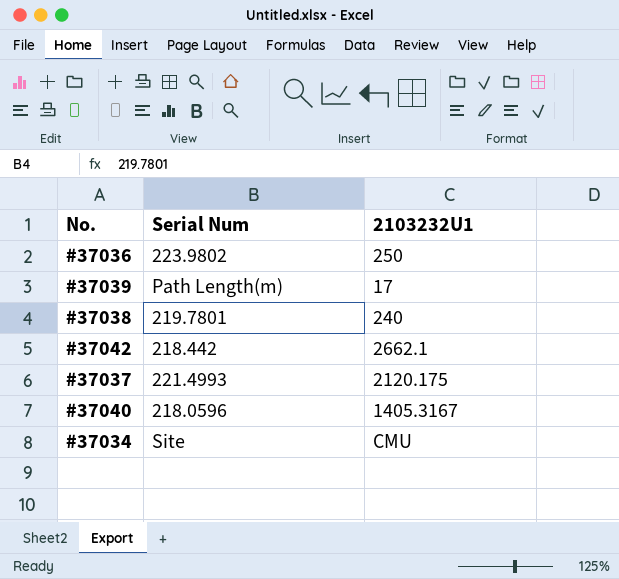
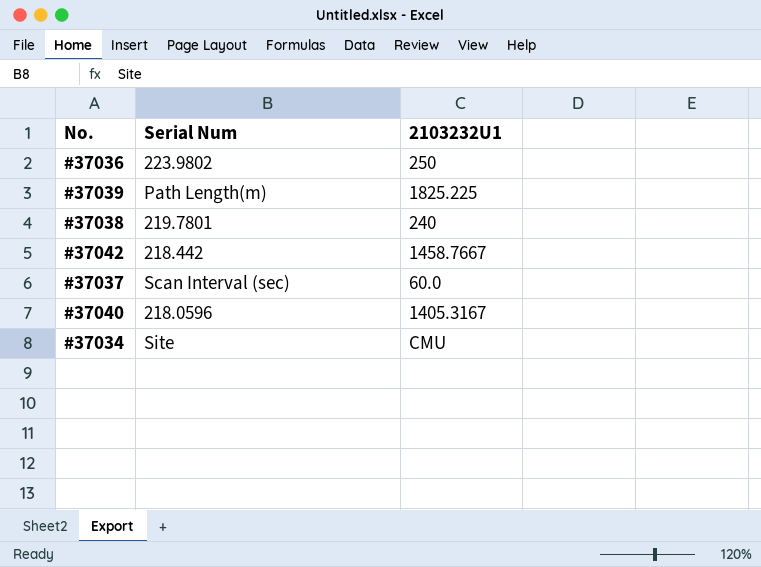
#37039 | 2103232U1: 17 -> 1825.225
#37042 | 2103232U1: 2662.1 -> 1458.7667
#37037 | Serial Num: 221.4993 -> Scan Interval (sec)
#37037 | 2103232U1: 2120.175 -> 60.0

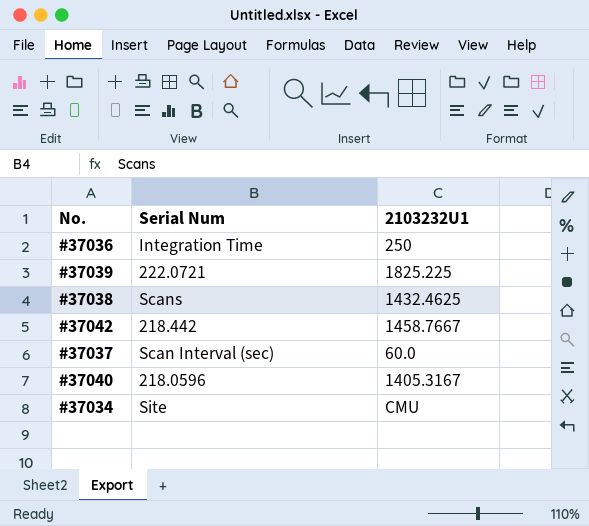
#37036 | Serial Num: 223.9802 -> Integration Time
#37039 | Serial Num: Path Length(m) -> 222.0721
#37038 | Serial Num: 219.7801 -> Scans
#37038 | 2103232U1: 240 -> 1432.4625

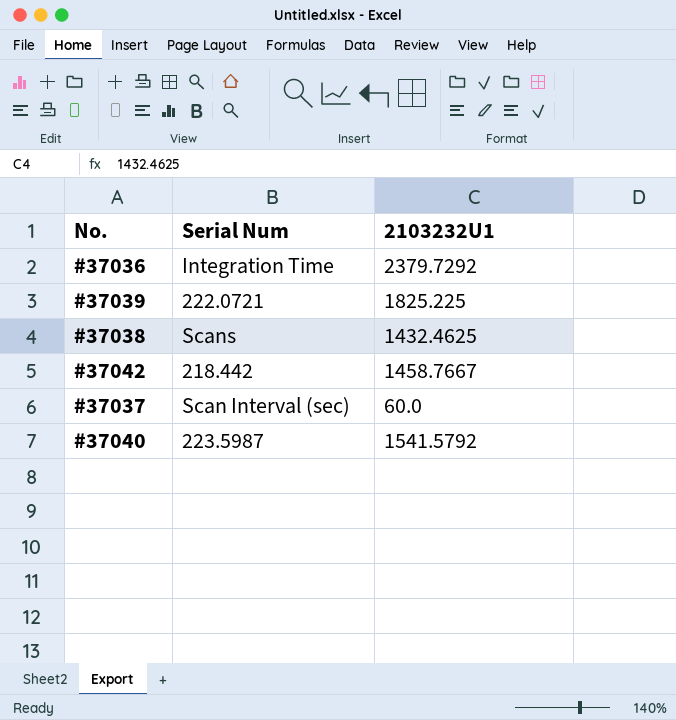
row #37034: Site | CMU -> none
#37036 | 2103232U1: 250 -> 2379.7292
#37040 | Serial Num: 218.0596 -> 223.5987
#37040 | 2103232U1: 1405.3167 -> 1541.5792

